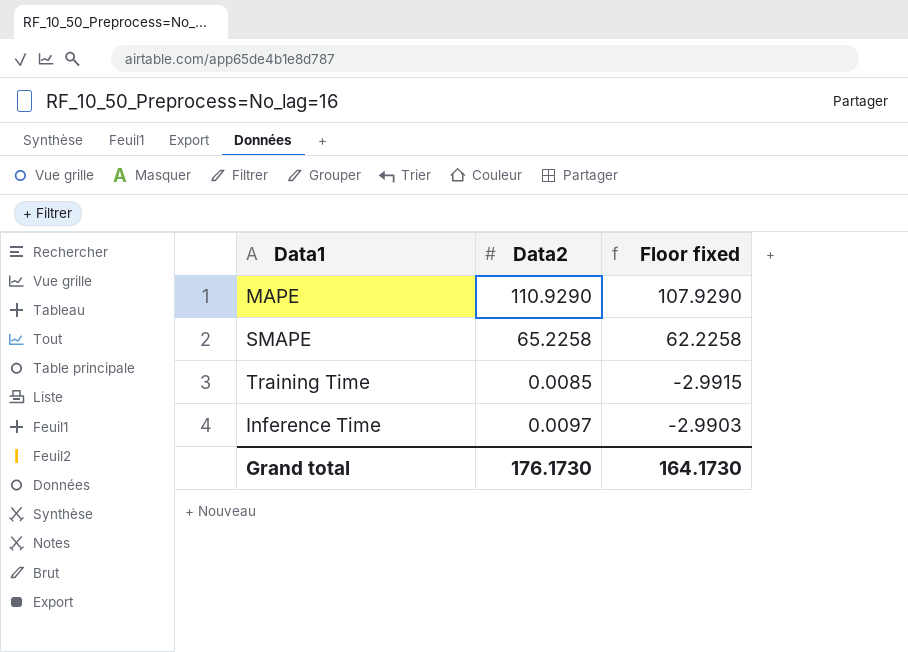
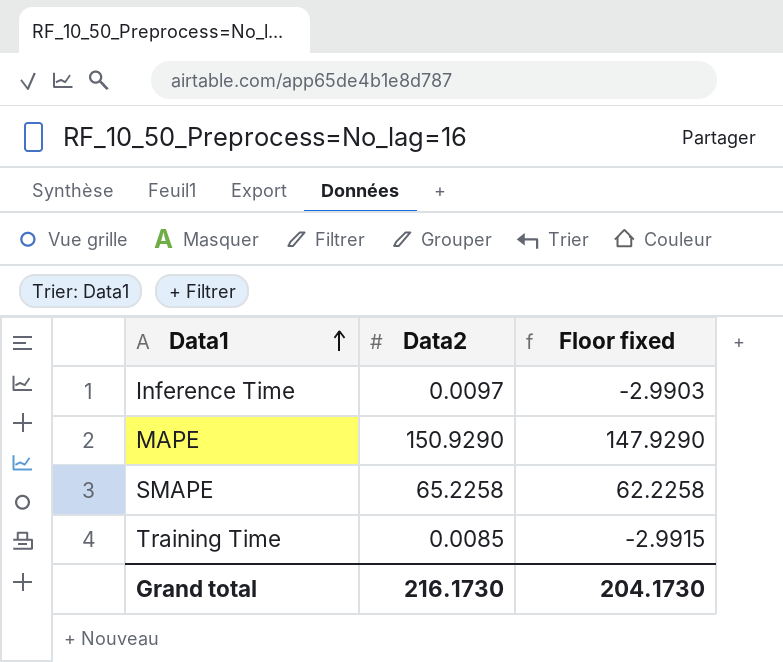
row order: none -> Data1 ascending
MAPE | Data2: 110.9290 -> 150.9290
MAPE | Floor fixed: 107.9290 -> 147.9290
Grand total | Data2: 176.1730 -> 216.1730
Grand total | Floor fixed: 164.1730 -> 204.1730

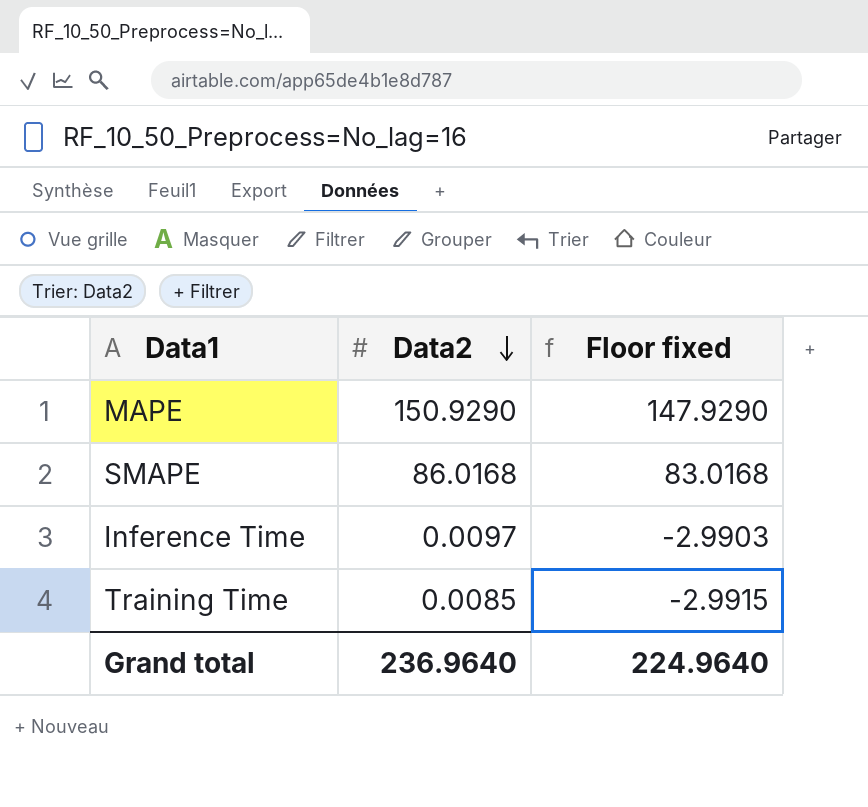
row order: Data1 ascending -> Data2 descending
SMAPE | Data2: 65.2258 -> 86.0168
SMAPE | Floor fixed: 62.2258 -> 83.0168
Grand total | Data2: 216.1730 -> 236.9640
Grand total | Floor fixed: 204.1730 -> 224.9640

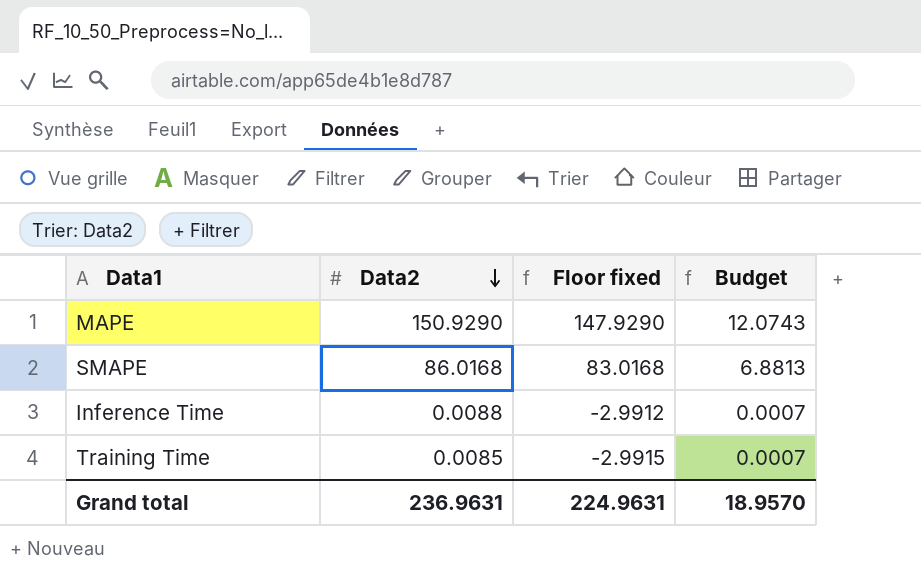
column Budget | formula: none -> [Data2] * 0.08
Inference Time | Data2: 0.0097 -> 0.0088
Inference Time | Floor fixed: -2.9903 -> -2.9912
Grand total | Data2: 236.9640 -> 236.9631
Grand total | Floor fixed: 224.9640 -> 224.9631

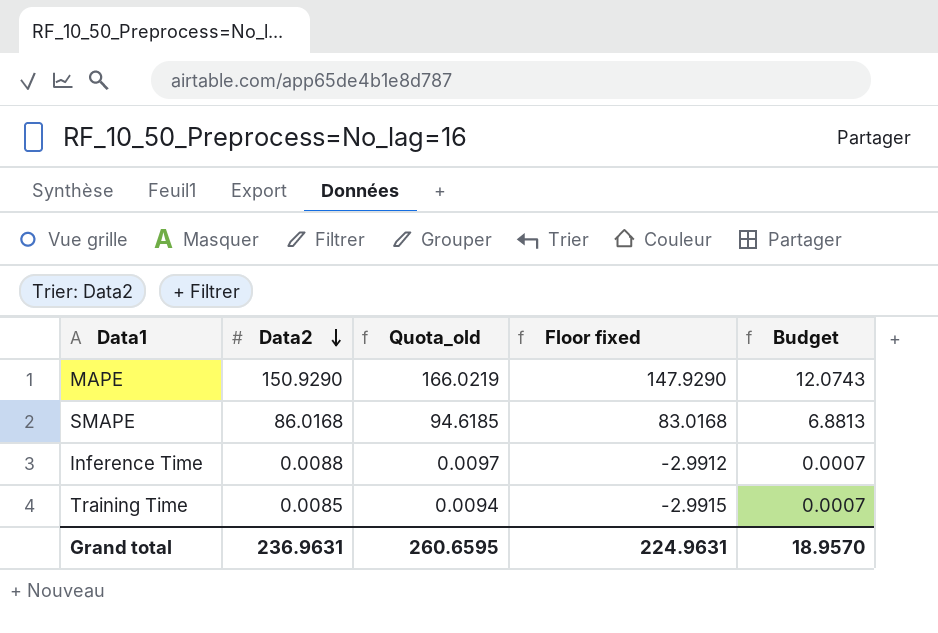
column Quota_old | formula: none -> [Data2] * 1.1

